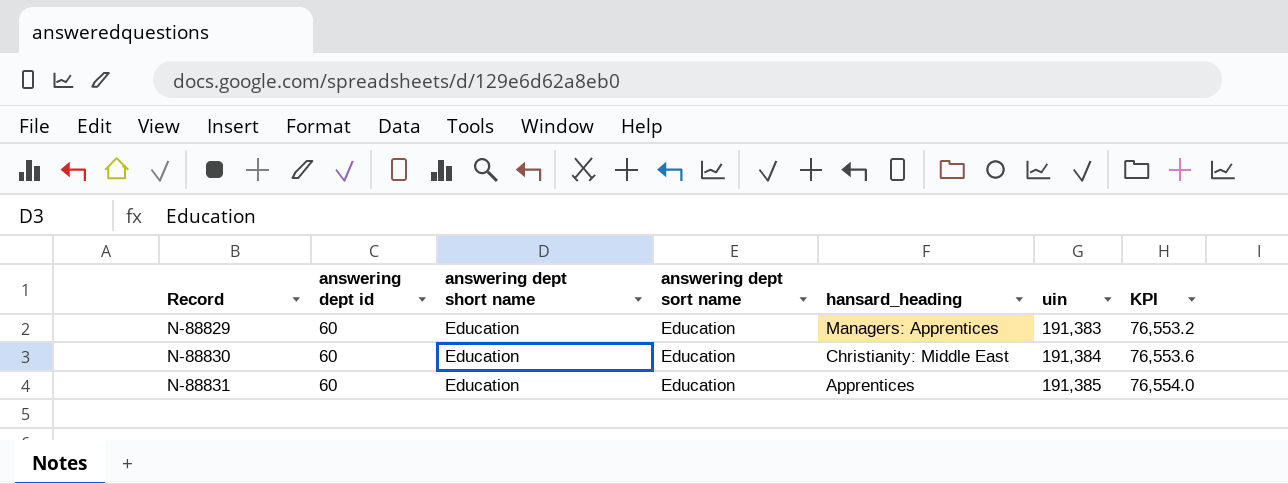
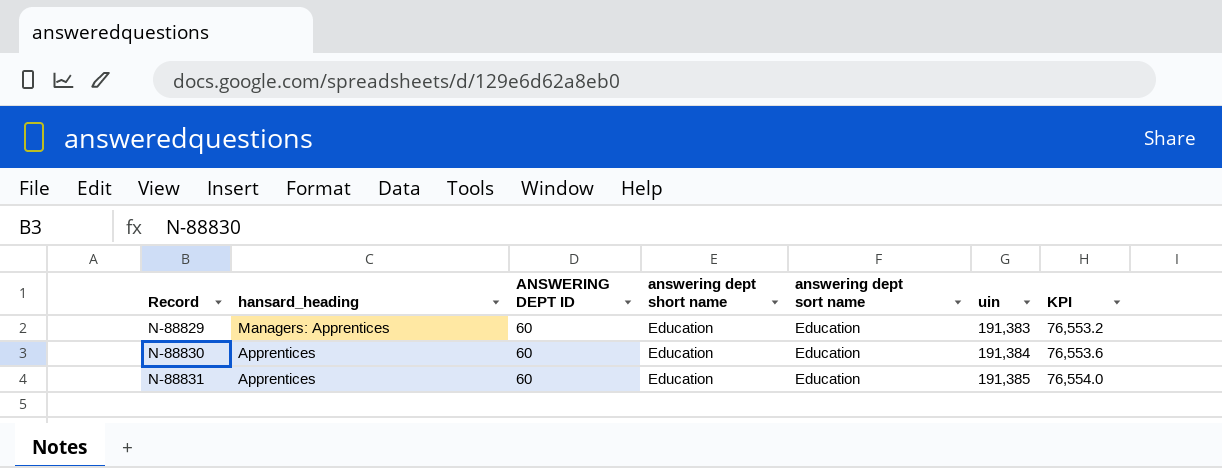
column hansard_heading | position: 5 -> 2
column name: answering dept id -> ANSWERING DEPT ID
N-88830 | hansard_heading: Christianity: Middle East -> Apprentices

